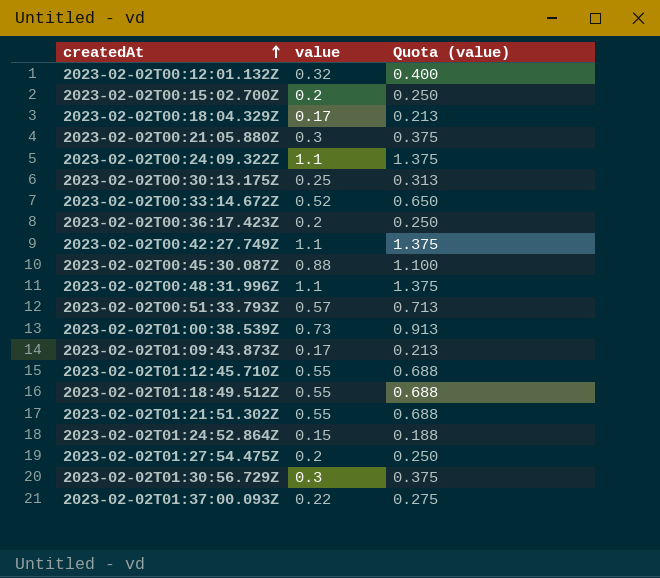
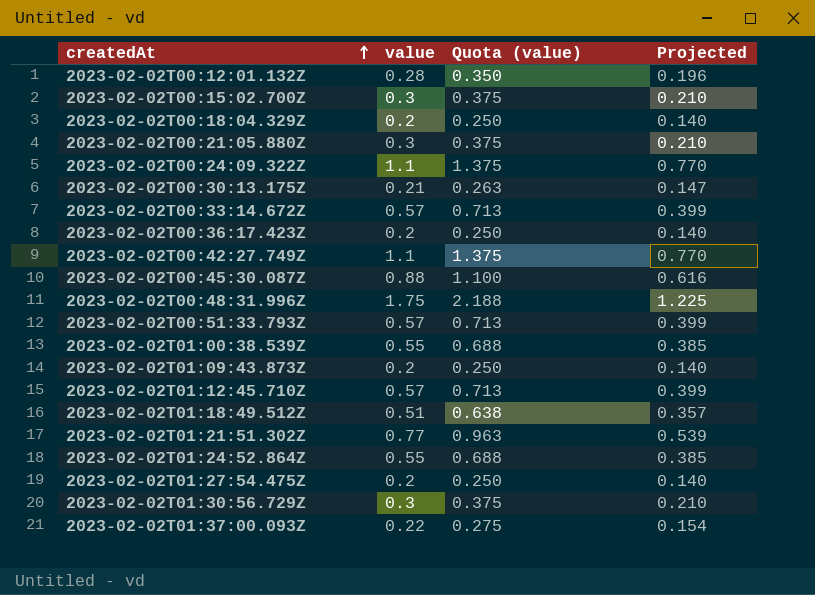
column Projected | formula: none -> [value] * 0.7
2023-02-02T00:12:01.132Z | value: 0.32 -> 0.28
2023-02-02T00:12:01.132Z | Quota (value): 0.400 -> 0.350
2023-02-02T00:15:02.700Z | value: 0.2 -> 0.3
2023-02-02T00:15:02.700Z | Quota (value): 0.250 -> 0.375
2023-02-02T00:18:04.329Z | value: 0.17 -> 0.2
2023-02-02T00:18:04.329Z | Quota (value): 0.213 -> 0.250
2023-02-02T00:30:13.175Z | value: 0.25 -> 0.21
2023-02-02T00:30:13.175Z | Quota (value): 0.313 -> 0.263
2023-02-02T00:33:14.672Z | value: 0.52 -> 0.57
2023-02-02T00:33:14.672Z | Quota (value): 0.650 -> 0.713
2023-02-02T00:48:31.996Z | value: 1.1 -> 1.75
2023-02-02T00:48:31.996Z | Quota (value): 1.375 -> 2.188
2023-02-02T01:00:38.539Z | value: 0.73 -> 0.55
2023-02-02T01:00:38.539Z | Quota (value): 0.913 -> 0.688
2023-02-02T01:09:43.873Z | value: 0.17 -> 0.2
2023-02-02T01:09:43.873Z | Quota (value): 0.213 -> 0.250
2023-02-02T01:12:45.710Z | value: 0.55 -> 0.57
2023-02-02T01:12:45.710Z | Quota (value): 0.688 -> 0.713
2023-02-02T01:18:49.512Z | value: 0.55 -> 0.51
2023-02-02T01:18:49.512Z | Quota (value): 0.688 -> 0.638
2023-02-02T01:21:51.302Z | value: 0.55 -> 0.77
2023-02-02T01:21:51.302Z | Quota (value): 0.688 -> 0.963
2023-02-02T01:24:52.864Z | value: 0.15 -> 0.55
2023-02-02T01:24:52.864Z | Quota (value): 0.188 -> 0.688

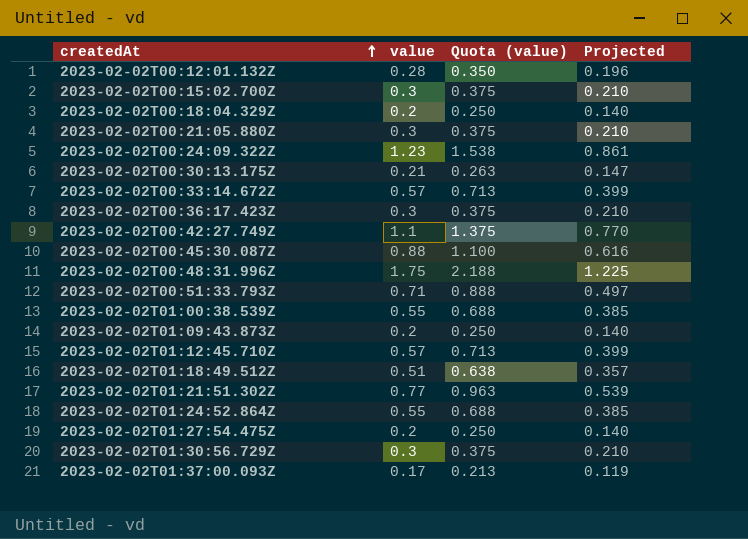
2023-02-02T00:24:09.322Z | value: 1.1 -> 1.23
2023-02-02T00:24:09.322Z | Quota (value): 1.375 -> 1.538
2023-02-02T00:24:09.322Z | Projected: 0.770 -> 0.861
2023-02-02T00:36:17.423Z | value: 0.2 -> 0.3
2023-02-02T00:36:17.423Z | Quota (value): 0.250 -> 0.375
2023-02-02T00:36:17.423Z | Projected: 0.140 -> 0.210
2023-02-02T00:51:33.793Z | value: 0.57 -> 0.71
2023-02-02T00:51:33.793Z | Quota (value): 0.713 -> 0.888
2023-02-02T00:51:33.793Z | Projected: 0.399 -> 0.497
2023-02-02T01:37:00.093Z | value: 0.22 -> 0.17
2023-02-02T01:37:00.093Z | Quota (value): 0.275 -> 0.213
2023-02-02T01:37:00.093Z | Projected: 0.154 -> 0.119

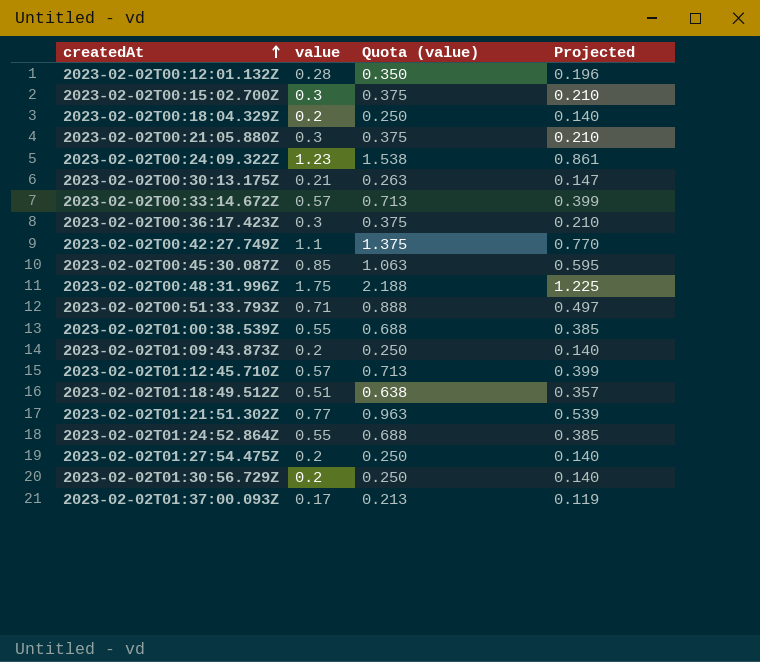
2023-02-02T00:45:30.087Z | value: 0.88 -> 0.85
2023-02-02T00:45:30.087Z | Quota (value): 1.100 -> 1.063
2023-02-02T00:45:30.087Z | Projected: 0.616 -> 0.595
2023-02-02T01:30:56.729Z | value: 0.3 -> 0.2
2023-02-02T01:30:56.729Z | Quota (value): 0.375 -> 0.250
2023-02-02T01:30:56.729Z | Projected: 0.210 -> 0.140

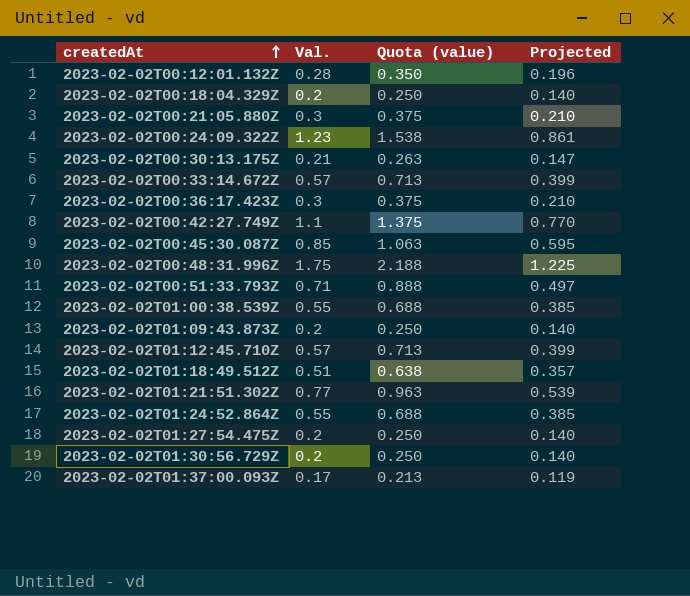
column name: value -> Val.
row 2023-02-02T00:15:02.700Z: 0.3 | 0.375 | 0.210 -> none

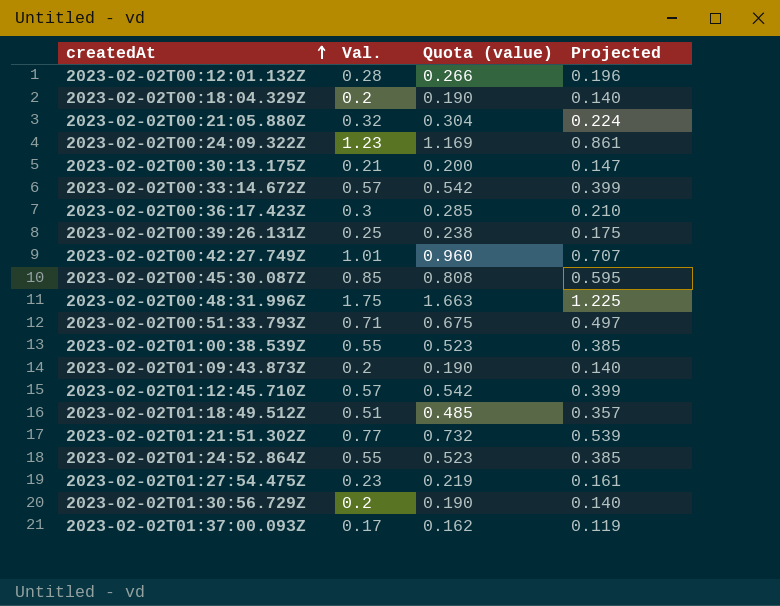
column Quota (value) | formula: [Val.] * 1.25 -> [Val.] * 0.95
2023-02-02T00:21:05.880Z | Val.: 0.3 -> 0.32
2023-02-02T00:21:05.880Z | Projected: 0.210 -> 0.224
row 2023-02-02T00:39:26.131Z: none -> 0.25 | 0.238 | 0.175
2023-02-02T00:42:27.749Z | Val.: 1.1 -> 1.01
2023-02-02T00:42:27.749Z | Projected: 0.770 -> 0.707
2023-02-02T01:27:54.475Z | Val.: 0.2 -> 0.23
2023-02-02T01:27:54.475Z | Projected: 0.140 -> 0.161

